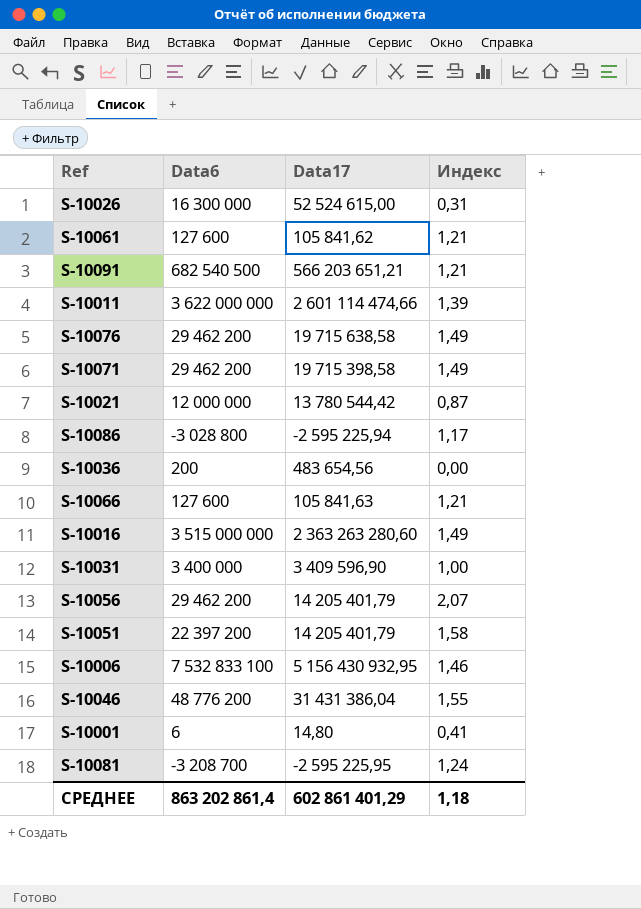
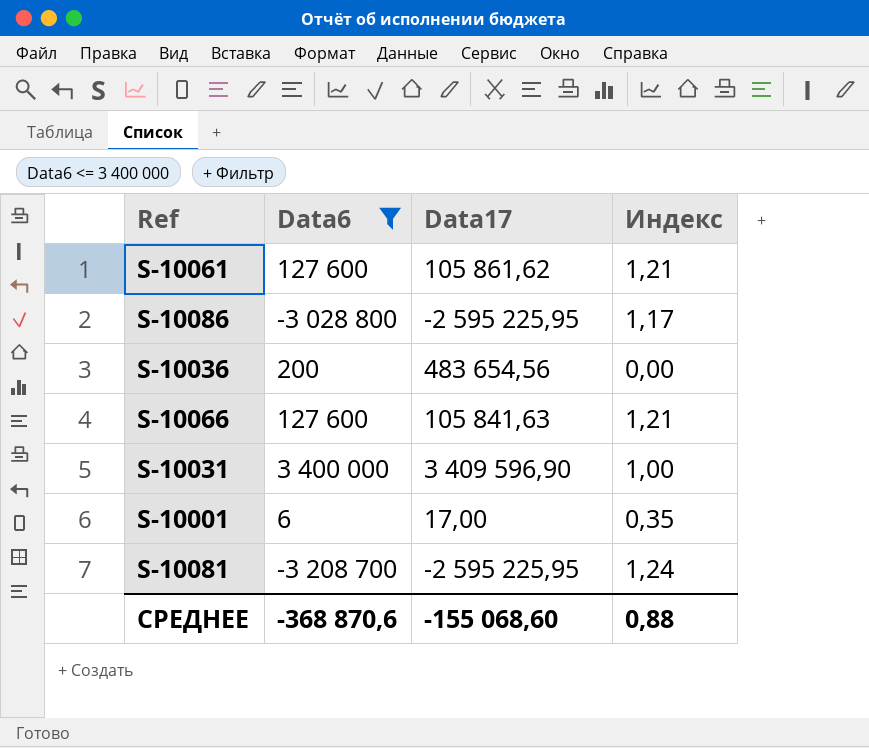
filter: none -> Data6 <= 3 400 000
S-10061 | Data17: 105 841,62 -> 105 861,62
S-10086 | Data17: -2 595 225,94 -> -2 595 225,95
S-10001 | Data17: 14,80 -> 17,00
S-10001 | Индекс: 0,41 -> 0,35
СРЕДНЕЕ | Data6: 863 202 861,4 -> -368 870,6
СРЕДНЕЕ | Data17: 602 861 401,29 -> -155 068,60
СРЕДНЕЕ | Индекс: 1,18 -> 0,88

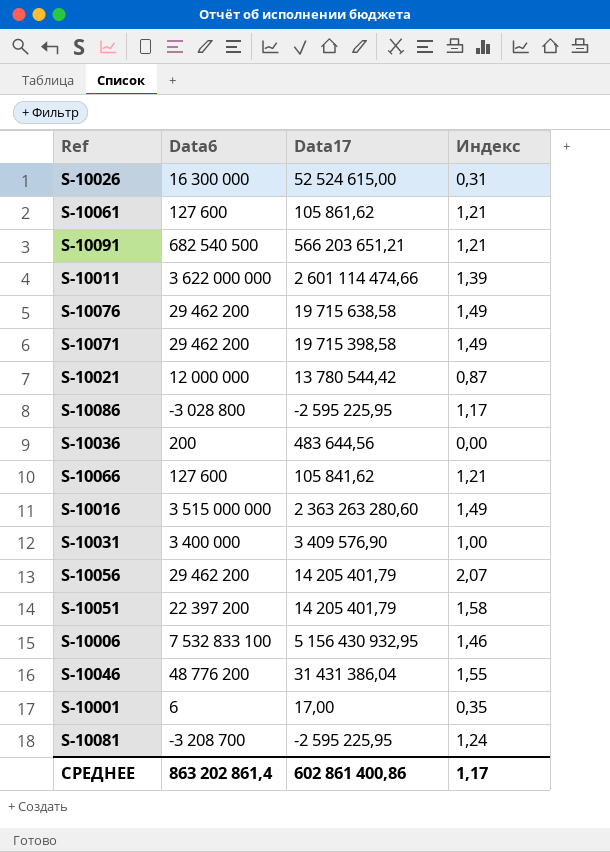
filter: Data6 <= 3 400 000 -> none
S-10036 | Data17: 483 654,56 -> 483 644,56
S-10066 | Data17: 105 841,63 -> 105 841,62
S-10031 | Data17: 3 409 596,90 -> 3 409 576,90
СРЕДНЕЕ | Data6: -368 870,6 -> 863 202 861,4
СРЕДНЕЕ | Data17: -155 068,60 -> 602 861 400,86
СРЕДНЕЕ | Индекс: 0,88 -> 1,17

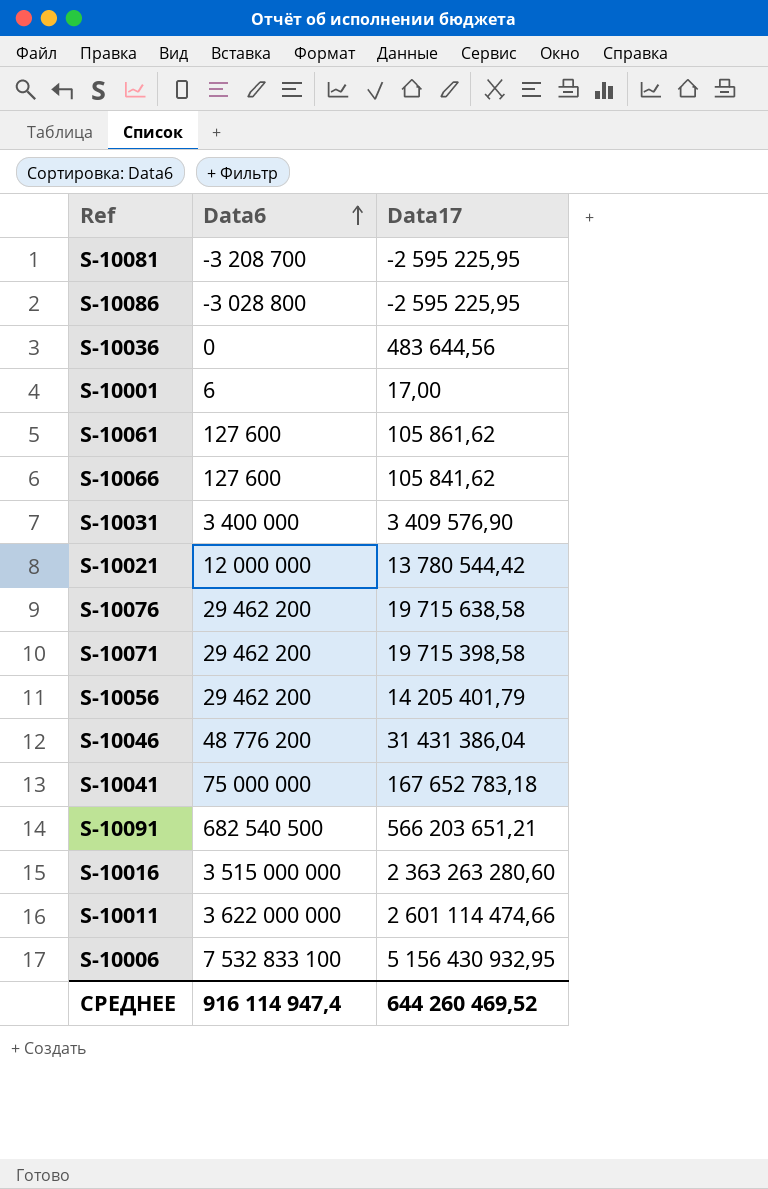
row order: none -> Data6 ascending
column Индекс | formula: [Data6] / [Data17] -> none
row S-10026: 16 300 000 | 52 524 615,00 | 0,31 -> none
row S-10051: 22 397 200 | 14 205 401,79 | 1,58 -> none
S-10036 | Data6: 200 -> 0
row S-10041: none -> 75 000 000 | 167 652 783,18
СРЕДНЕЕ | Data6: 863 202 861,4 -> 916 114 947,4
СРЕДНЕЕ | Data17: 602 861 400,86 -> 644 260 469,52

